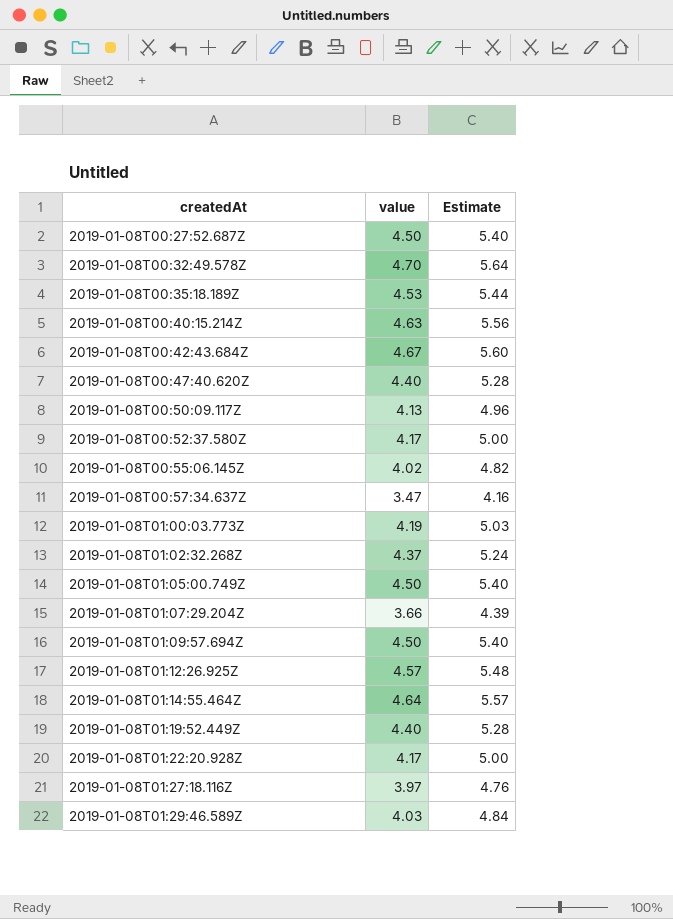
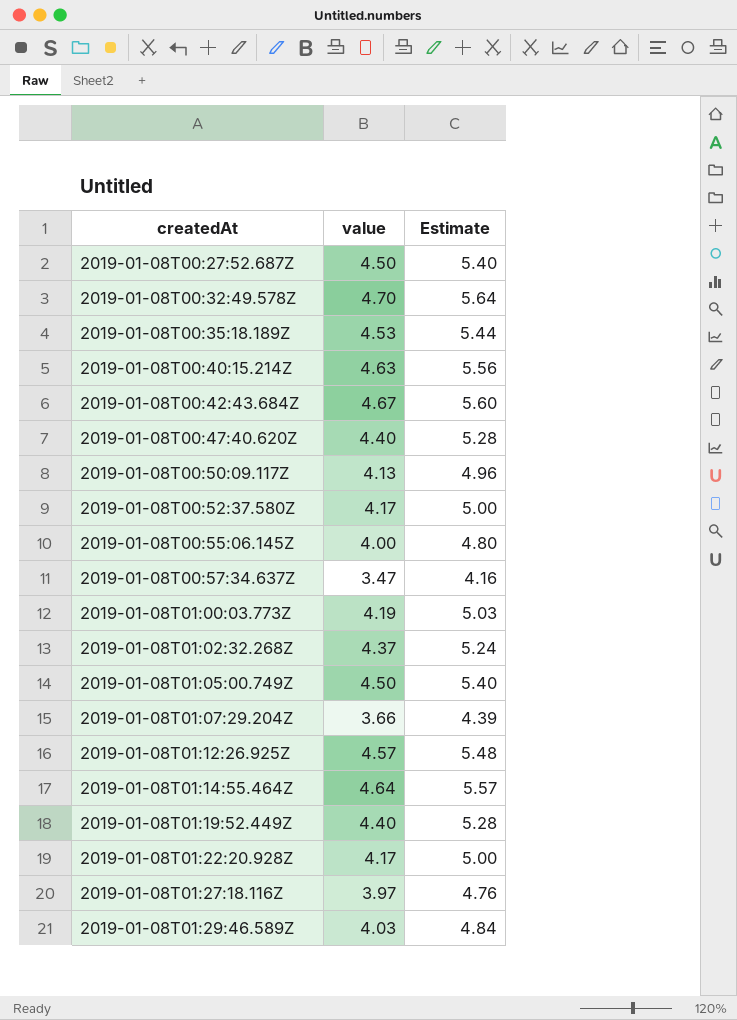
row 2019-01-08T01:09:57.694Z: 4.50 | 5.40 -> none
2019-01-08T00:55:06.145Z | value: 4.02 -> 4.00
2019-01-08T00:55:06.145Z | Estimate: 4.82 -> 4.80

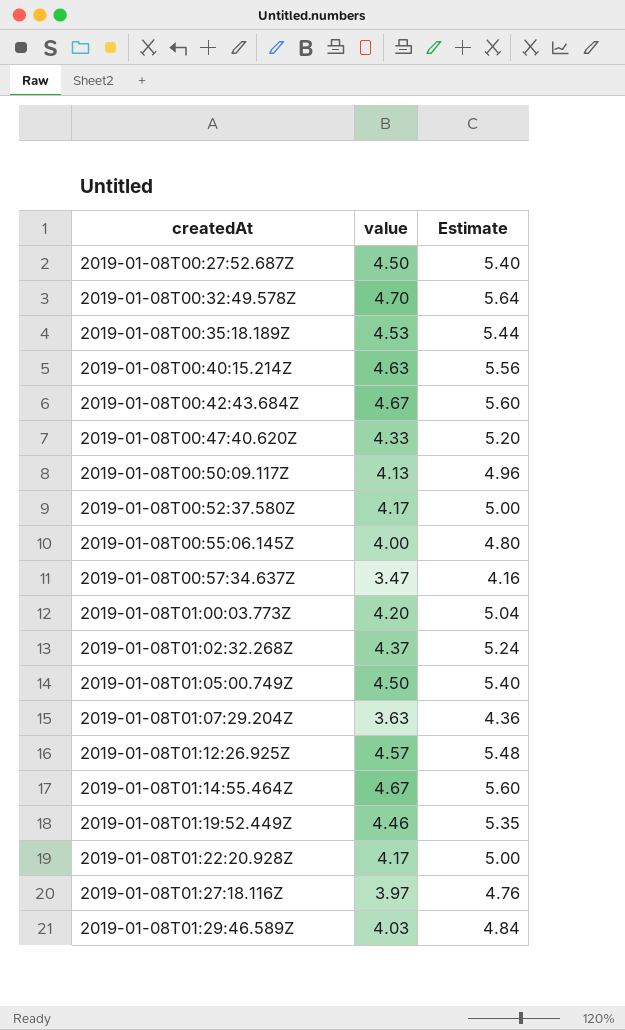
2019-01-08T00:47:40.620Z | value: 4.40 -> 4.33
2019-01-08T00:47:40.620Z | Estimate: 5.28 -> 5.20
2019-01-08T01:00:03.773Z | value: 4.19 -> 4.20
2019-01-08T01:00:03.773Z | Estimate: 5.03 -> 5.04
2019-01-08T01:07:29.204Z | value: 3.66 -> 3.63
2019-01-08T01:07:29.204Z | Estimate: 4.39 -> 4.36
2019-01-08T01:14:55.464Z | value: 4.64 -> 4.67
2019-01-08T01:14:55.464Z | Estimate: 5.57 -> 5.60
2019-01-08T01:19:52.449Z | value: 4.40 -> 4.46
2019-01-08T01:19:52.449Z | Estimate: 5.28 -> 5.35

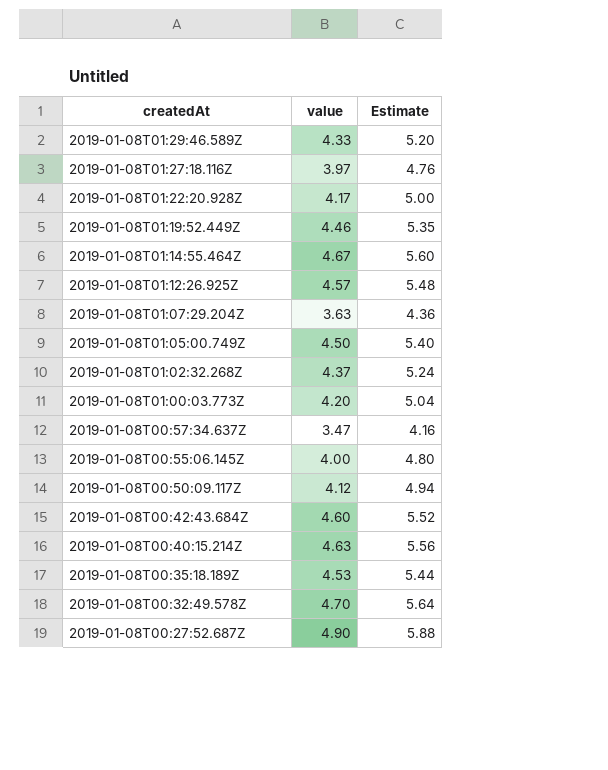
row order: createdAt ascending -> createdAt descending
row 2019-01-08T00:47:40.620Z: 4.33 | 5.20 -> none
row 2019-01-08T00:52:37.580Z: 4.17 | 5.00 -> none
2019-01-08T01:29:46.589Z | value: 4.03 -> 4.33
2019-01-08T01:29:46.589Z | Estimate: 4.84 -> 5.20
2019-01-08T00:50:09.117Z | value: 4.13 -> 4.12
2019-01-08T00:50:09.117Z | Estimate: 4.96 -> 4.94
2019-01-08T00:42:43.684Z | value: 4.67 -> 4.60
2019-01-08T00:42:43.684Z | Estimate: 5.60 -> 5.52
2019-01-08T00:27:52.687Z | value: 4.50 -> 4.90
2019-01-08T00:27:52.687Z | Estimate: 5.40 -> 5.88

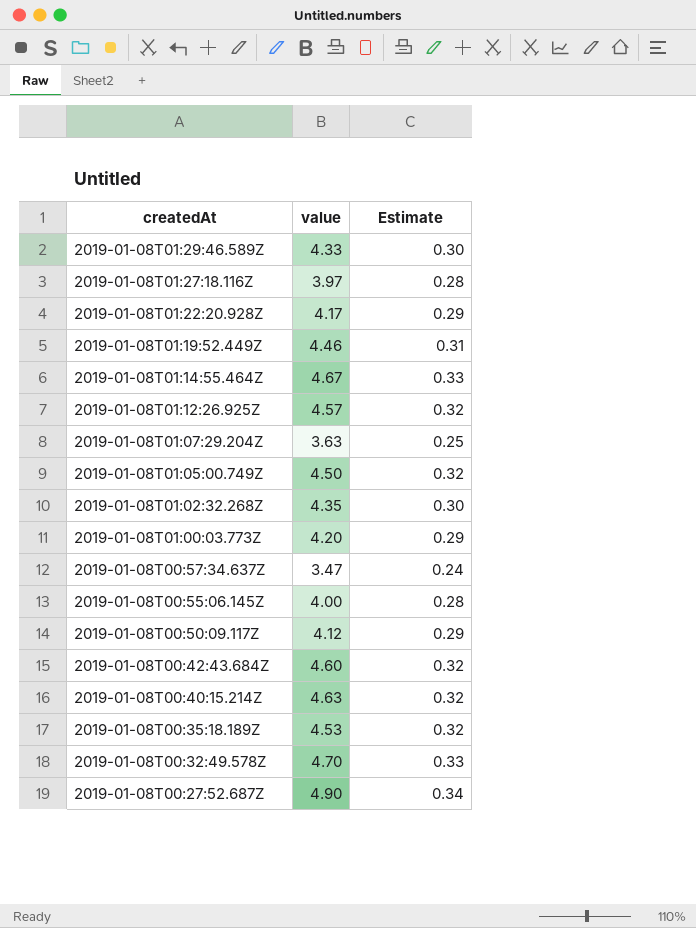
column Estimate | formula: [value] * 1.2 -> [value] * 0.07
2019-01-08T01:02:32.268Z | value: 4.37 -> 4.35

